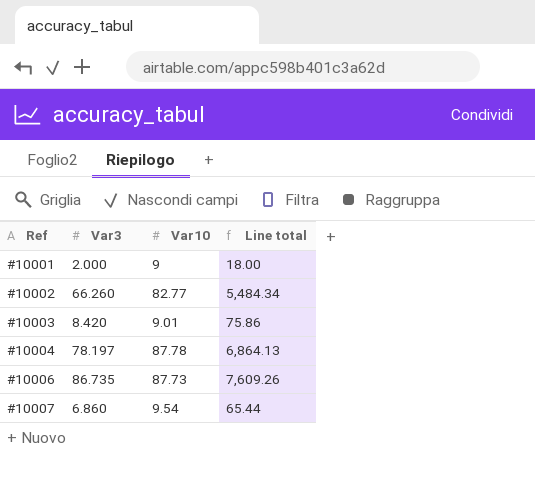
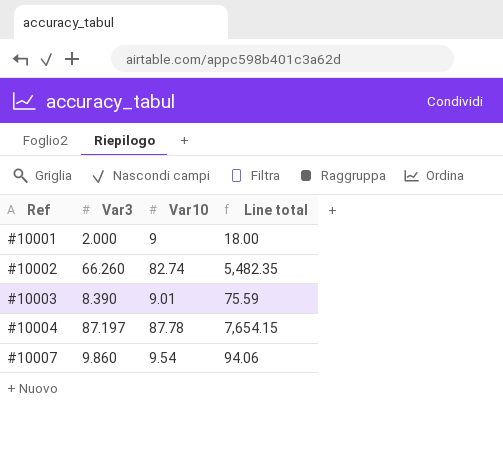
row #10006: 86.735 | 87.73 | 7,609.26 -> none
#10002 | Var10: 82.77 -> 82.74
#10002 | Line total: 5,484.34 -> 5,482.35
#10003 | Var3: 8.420 -> 8.390
#10003 | Line total: 75.86 -> 75.59
#10004 | Var3: 78.197 -> 87.197
#10004 | Line total: 6,864.13 -> 7,654.15
#10007 | Var3: 6.860 -> 9.860
#10007 | Line total: 65.44 -> 94.06

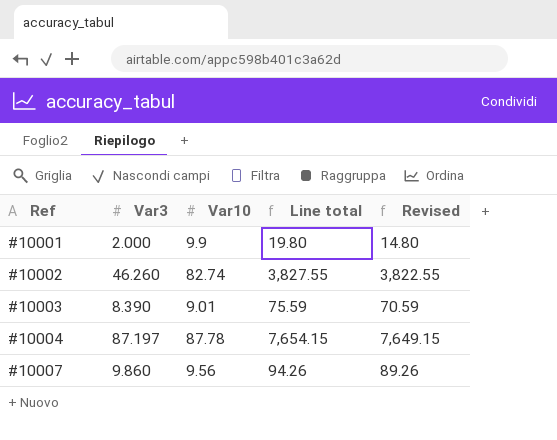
column Revised | formula: none -> [Line total] - 5
#10001 | Var10: 9 -> 9.9
#10001 | Line total: 18.00 -> 19.80
#10002 | Var3: 66.260 -> 46.260
#10002 | Line total: 5,482.35 -> 3,827.55
#10007 | Var10: 9.54 -> 9.56
#10007 | Line total: 94.06 -> 94.26

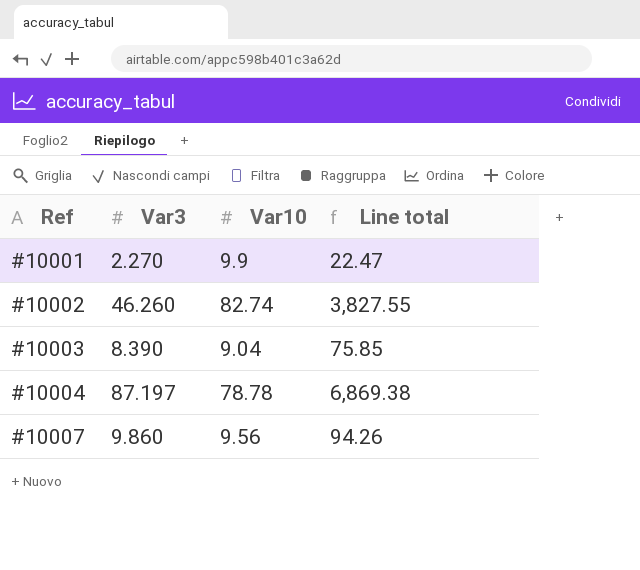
column Revised | formula: [Line total] - 5 -> none
#10001 | Var3: 2.000 -> 2.270
#10001 | Line total: 19.80 -> 22.47
#10003 | Var10: 9.01 -> 9.04
#10003 | Line total: 75.59 -> 75.85
#10004 | Var10: 87.78 -> 78.78
#10004 | Line total: 7,654.15 -> 6,869.38

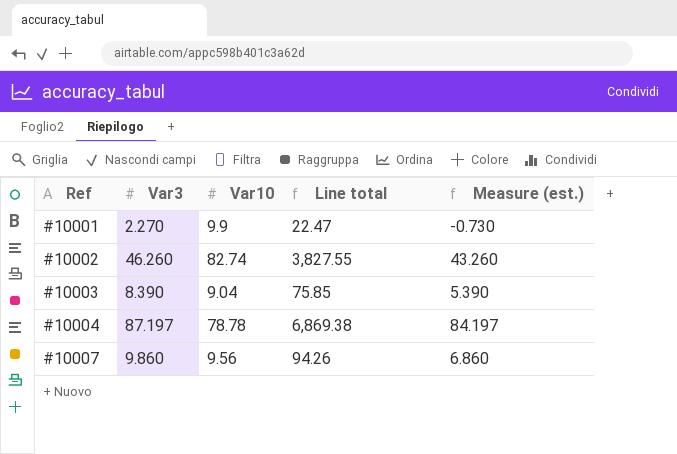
column Measure (est.) | formula: none -> [Var3] - 3

